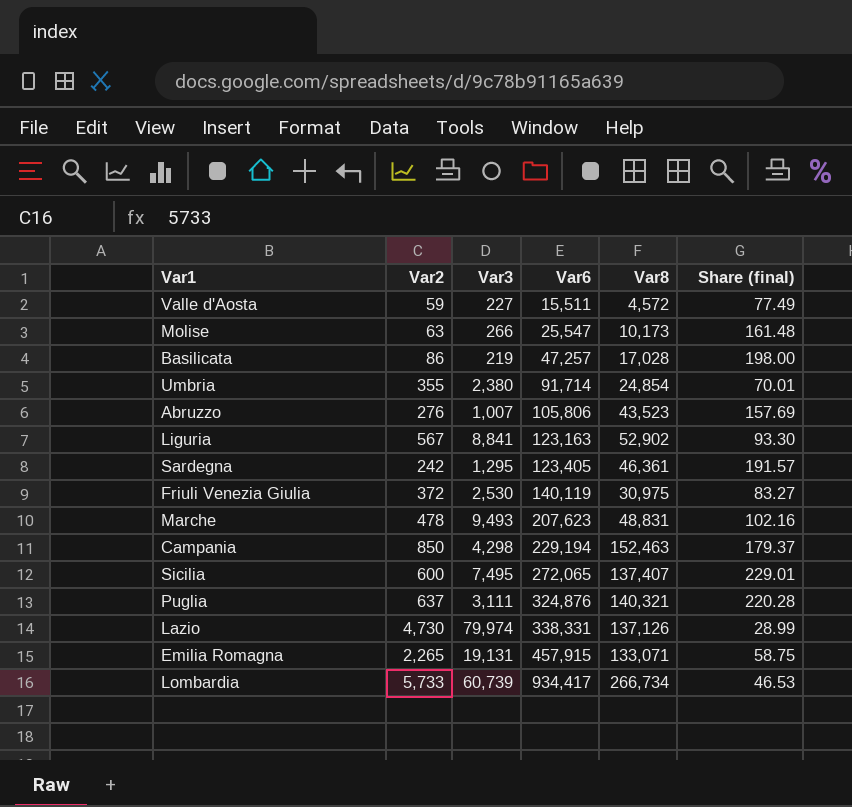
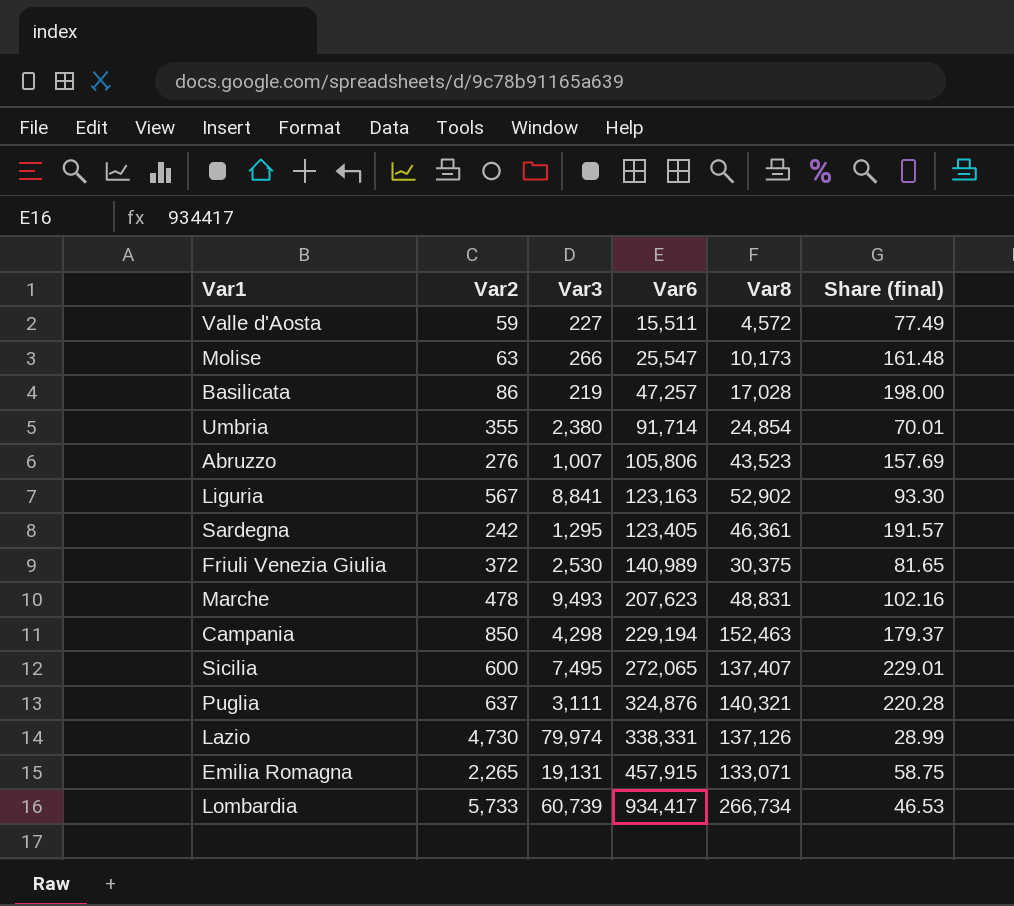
Friuli Venezia Giulia | Var6: 140,119 -> 140,989
Friuli Venezia Giulia | Var8: 30,975 -> 30,375
Friuli Venezia Giulia | Share (final): 83.27 -> 81.65

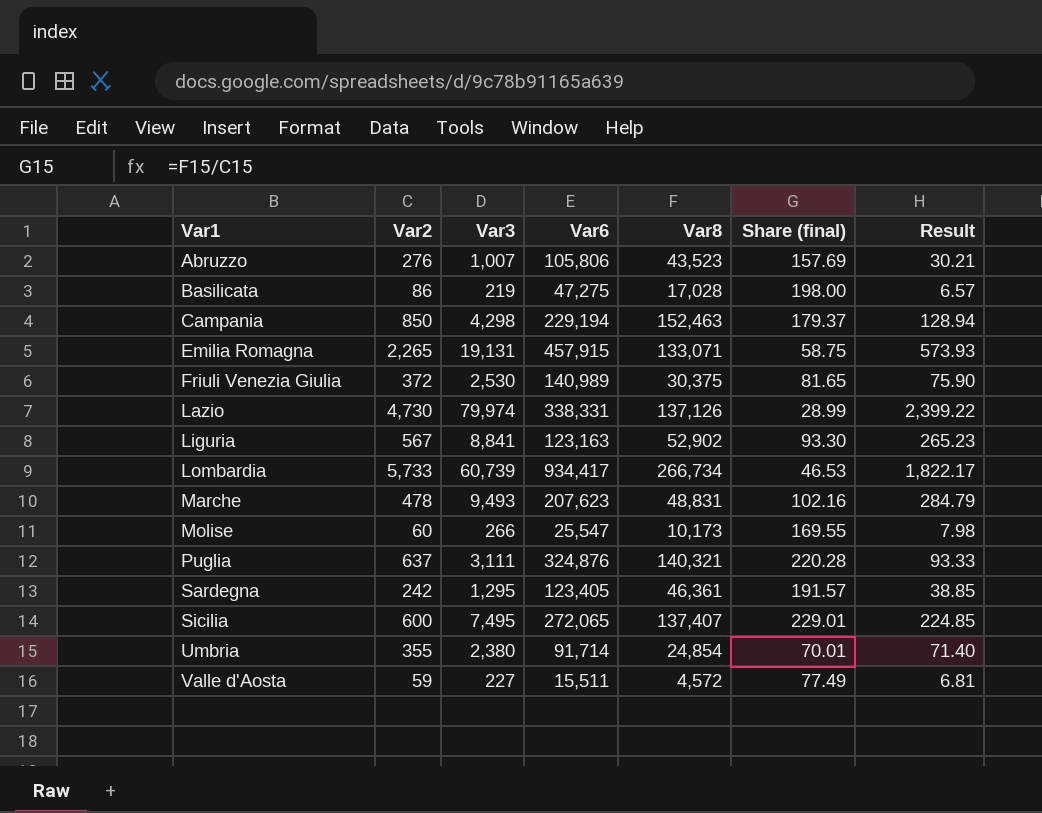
row order: Var6 ascending -> Var1 ascending
column Result | formula: none -> [Var3] * 0.03
Basilicata | Var6: 47,257 -> 47,275
Molise | Var2: 63 -> 60
Molise | Share (final): 161.48 -> 169.55

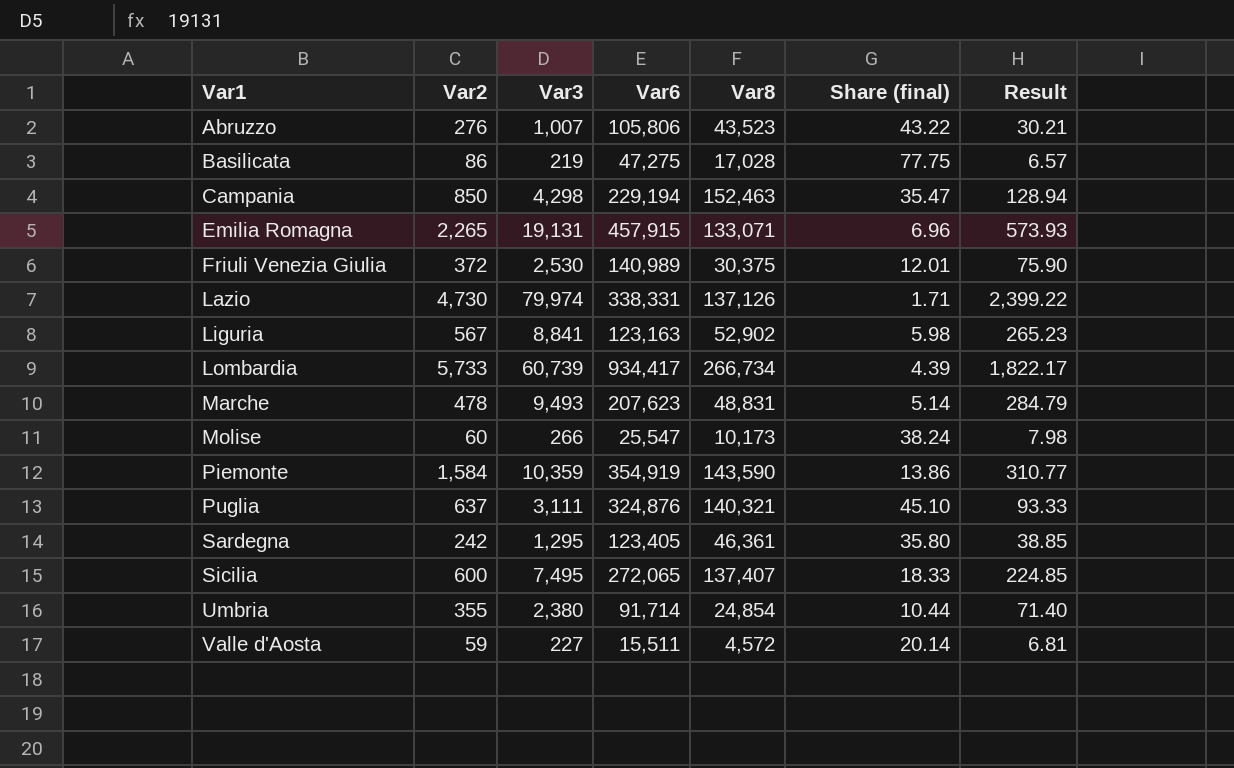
column Share (final) | formula: [Var8] / [Var2] -> [Var8] / [Var3]
row Piemonte: none -> 1,584 | 10,359 | 354,919 | 143,590 | 13.86 | 310.77

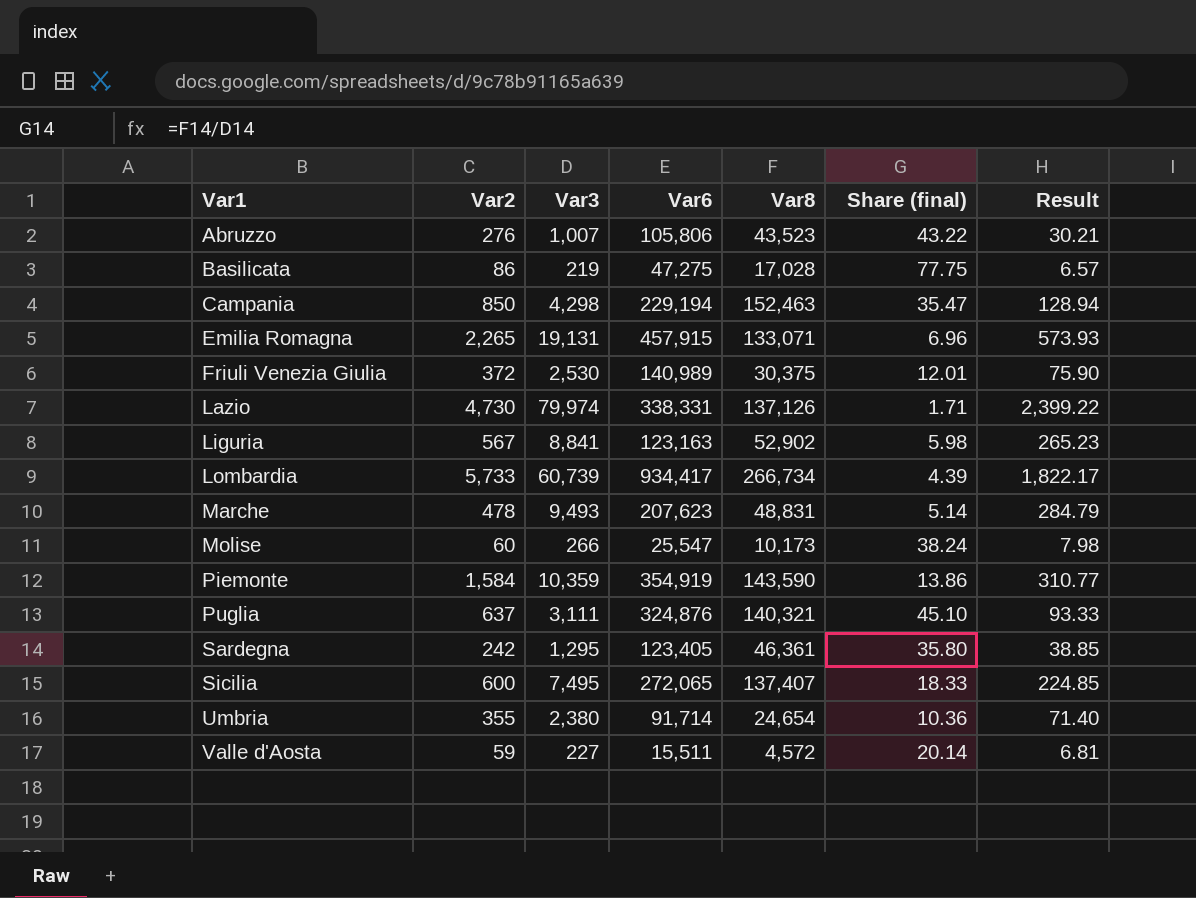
Umbria | Var8: 24,854 -> 24,654
Umbria | Share (final): 10.44 -> 10.36

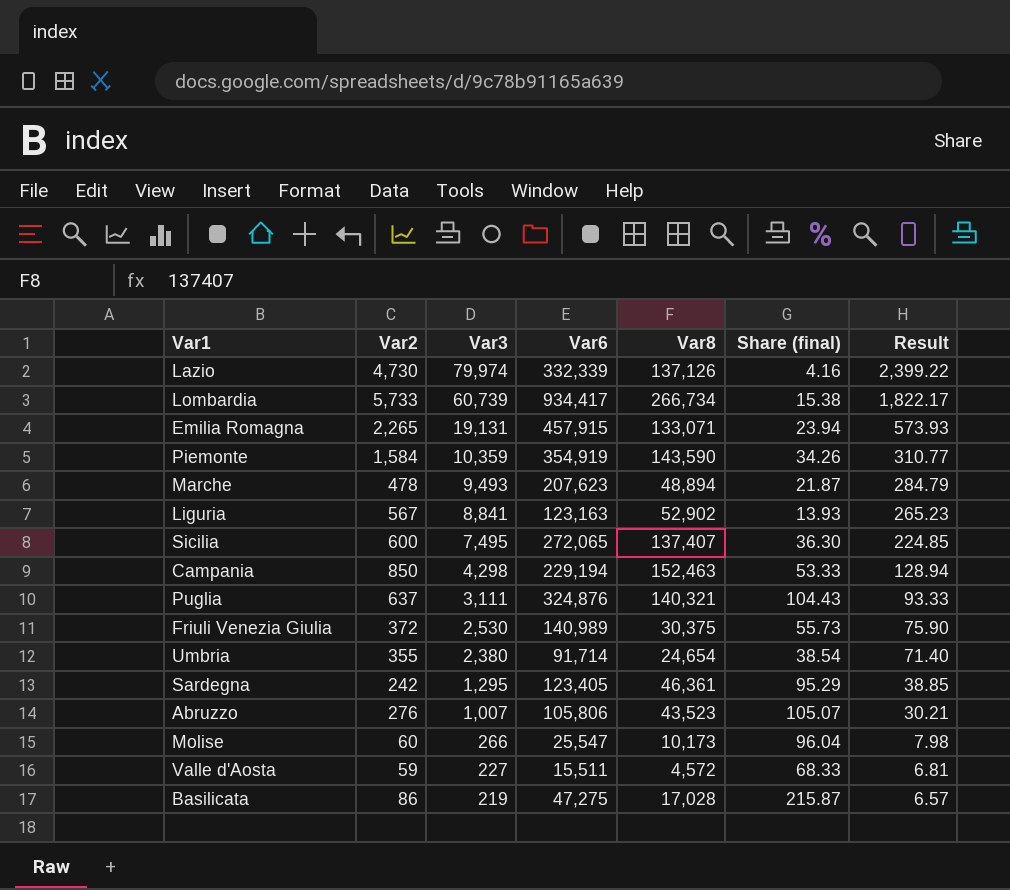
row order: Var1 ascending -> Var3 descending
column Share (final) | formula: [Var8] / [Var3] -> [Var6] / [Var3]
Lazio | Var6: 338,331 -> 332,339
Marche | Var8: 48,831 -> 48,894

